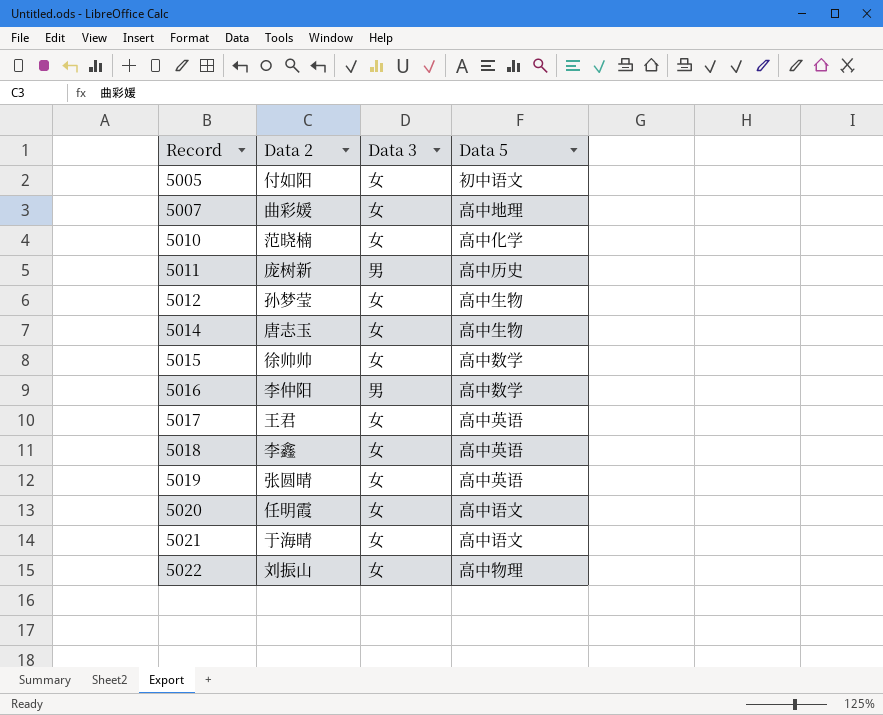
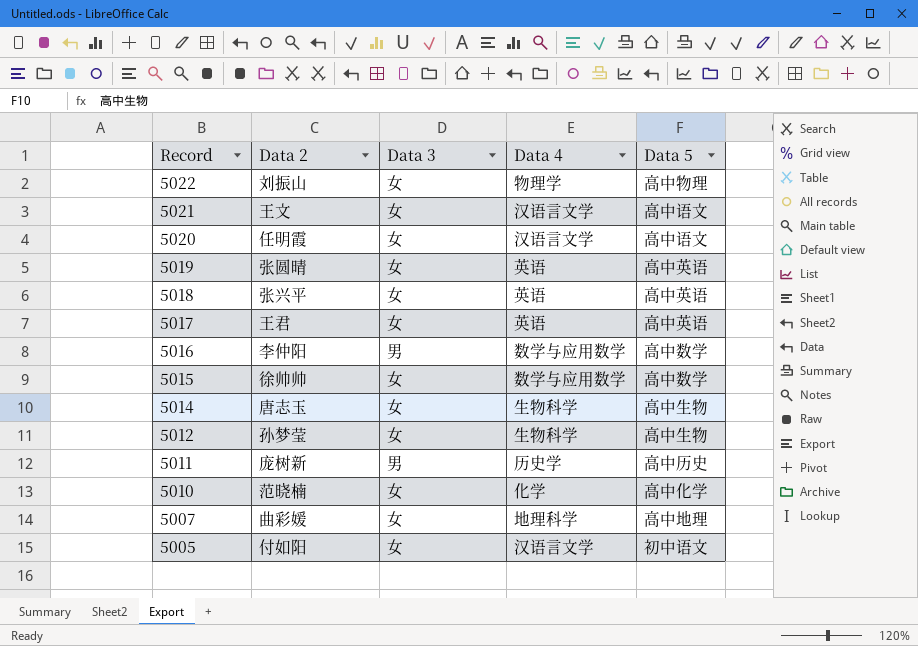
row order: Record ascending -> Record descending
column Data 4 | position: none -> 4
5021 | Data 2: 于海晴 -> 王文
5018 | Data 2: 李鑫 -> 张兴平

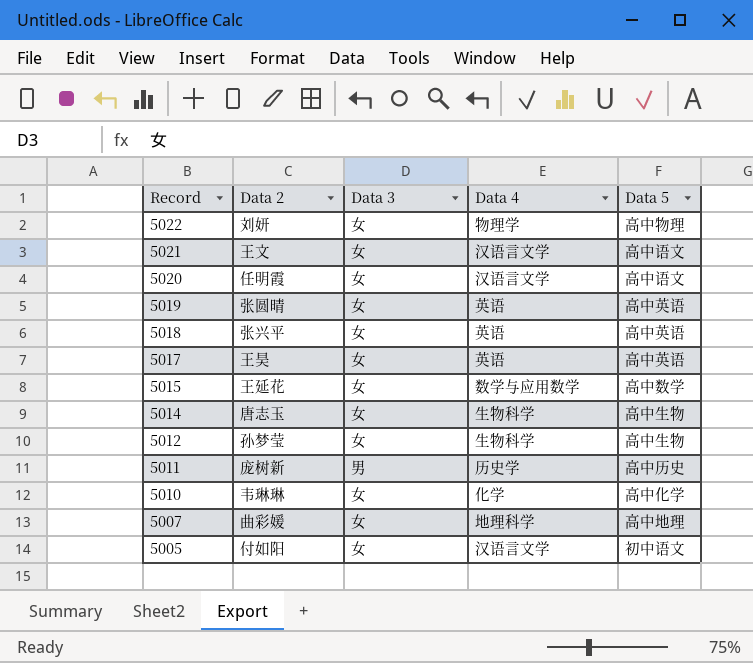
row 5016: 李仲阳 | 男 | 数学与应用数学 | 高中数学 -> none
5022 | Data 2: 刘振山 -> 刘妍
5017 | Data 2: 王君 -> 王昊
5015 | Data 2: 徐帅帅 -> 王延花
5010 | Data 2: 范晓楠 -> 韦琳琳

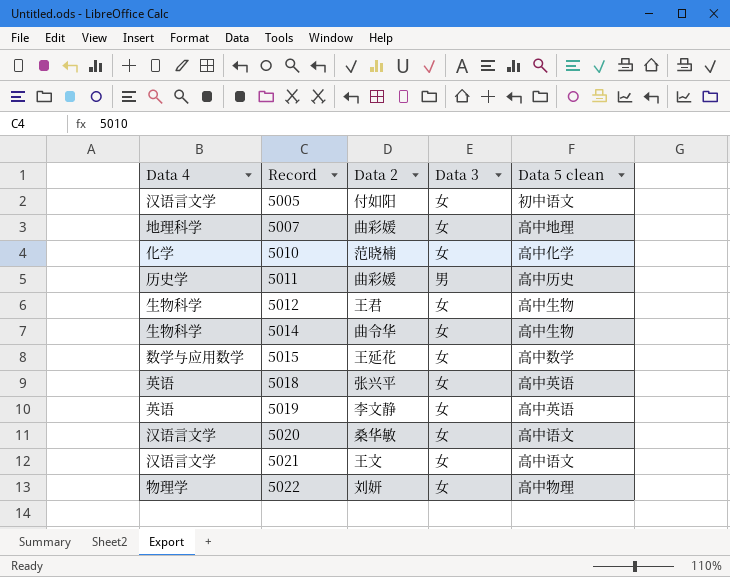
row order: Record descending -> Record ascending
column Data 4 | position: 4 -> 1
column name: Data 5 -> Data 5 clean
row 5017: 王昊 | 女 | 英语 | 高中英语 -> none
5010 | Data 2: 韦琳琳 -> 范晓楠
5011 | Data 2: 庞树新 -> 曲彩媛
5012 | Data 2: 孙梦莹 -> 王君
5014 | Data 2: 唐志玉 -> 曲令华
5019 | Data 2: 张圆晴 -> 李文静
5020 | Data 2: 任明霞 -> 桑华敏

